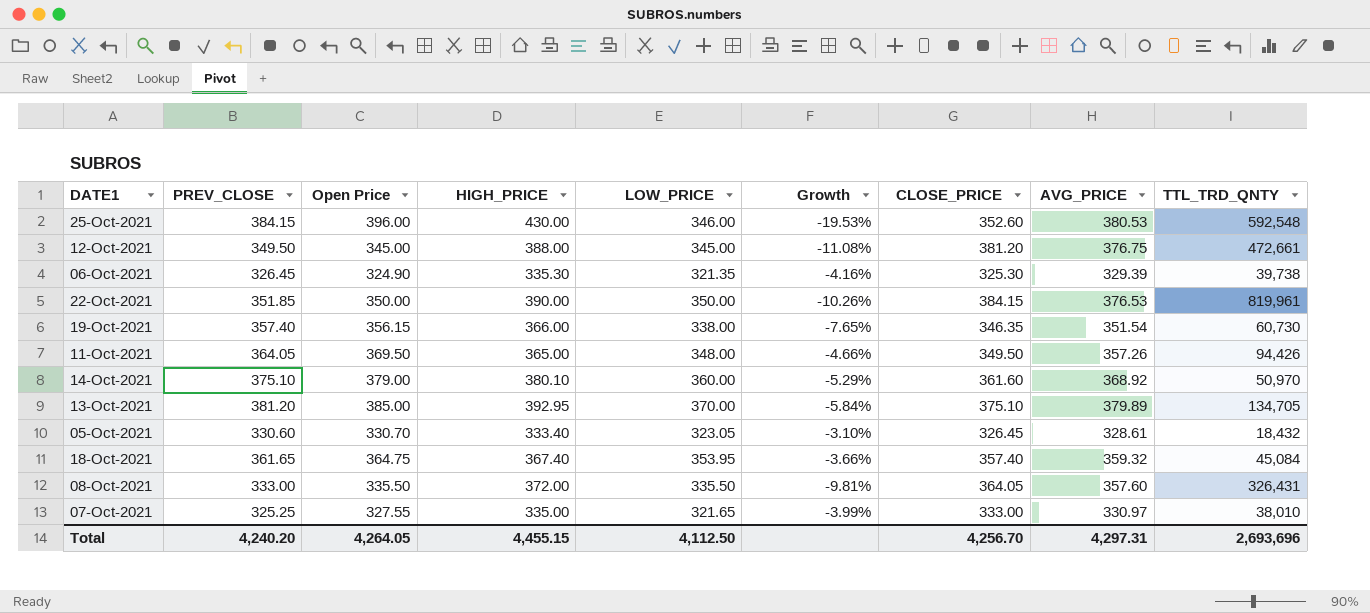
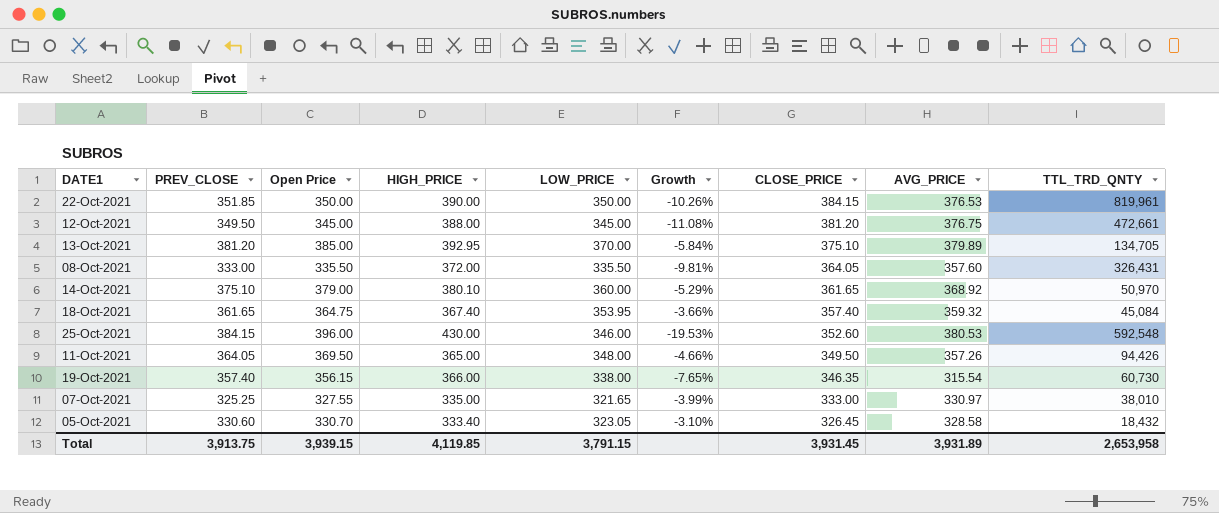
row order: none -> CLOSE_PRICE descending
row 06-Oct-2021: 326.45 | 324.90 | 335.30 | 321.35 | -4.16% | 325.30 | 329.39 | 39,738 -> none
14-Oct-2021 | CLOSE_PRICE: 361.60 -> 361.65
19-Oct-2021 | AVG_PRICE: 351.54 -> 315.54
05-Oct-2021 | AVG_PRICE: 328.61 -> 328.58
Total | PREV_CLOSE: 4,240.20 -> 3,913.75
Total | Open Price: 4,264.05 -> 3,939.15
Total | HIGH_PRICE: 4,455.15 -> 4,119.85
Total | LOW_PRICE: 4,112.50 -> 3,791.15
Total | CLOSE_PRICE: 4,256.70 -> 3,931.45
Total | AVG_PRICE: 4,297.31 -> 3,931.89
Total | TTL_TRD_QNTY: 2,693,696 -> 2,653,958

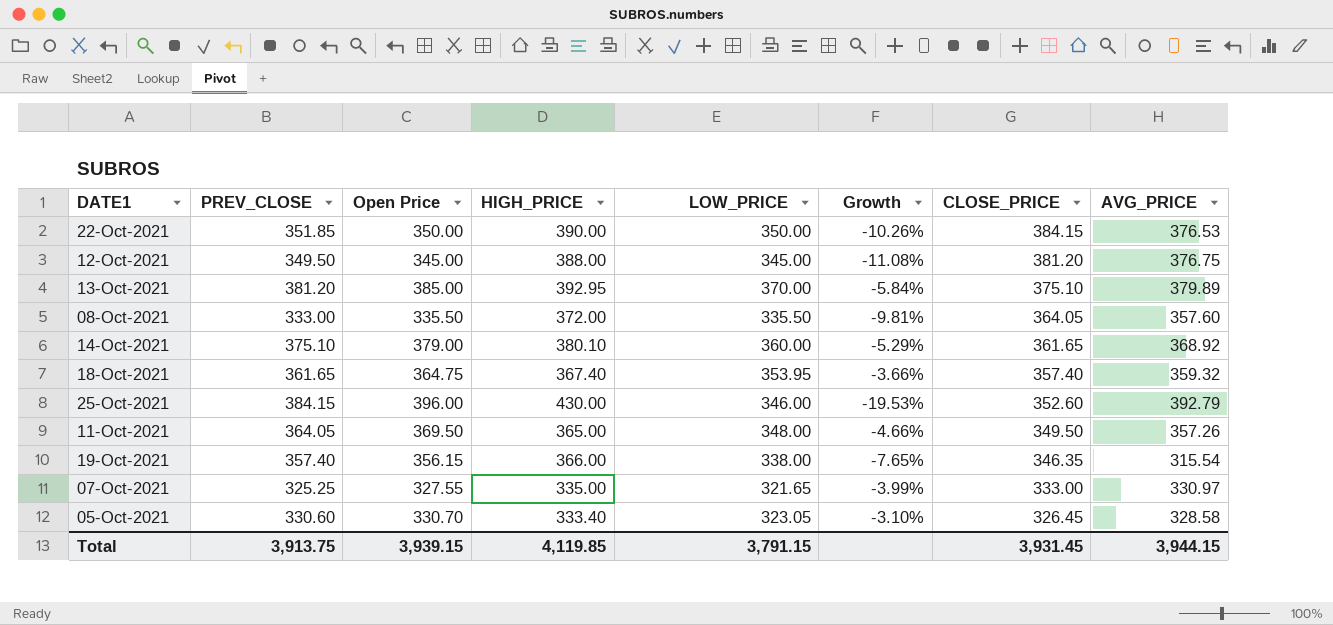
column TTL_TRD_QNTY | position: 9 -> none
25-Oct-2021 | AVG_PRICE: 380.53 -> 392.79
Total | AVG_PRICE: 3,931.89 -> 3,944.15

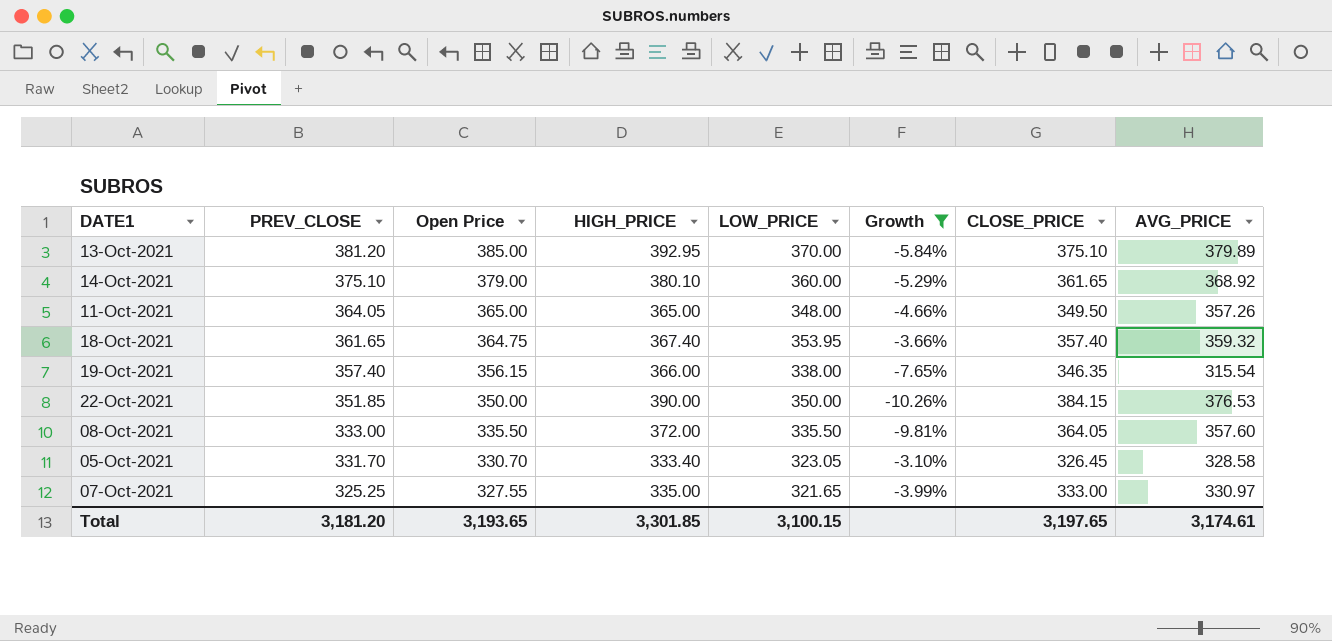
filter: none -> Growth >= -10.26%
row order: CLOSE_PRICE descending -> PREV_CLOSE descending
11-Oct-2021 | Open Price: 369.50 -> 365.00
05-Oct-2021 | PREV_CLOSE: 330.60 -> 331.70
Total | PREV_CLOSE: 3,913.75 -> 3,181.20
Total | Open Price: 3,939.15 -> 3,193.65
Total | HIGH_PRICE: 4,119.85 -> 3,301.85
Total | LOW_PRICE: 3,791.15 -> 3,100.15
Total | CLOSE_PRICE: 3,931.45 -> 3,197.65
Total | AVG_PRICE: 3,944.15 -> 3,174.61

